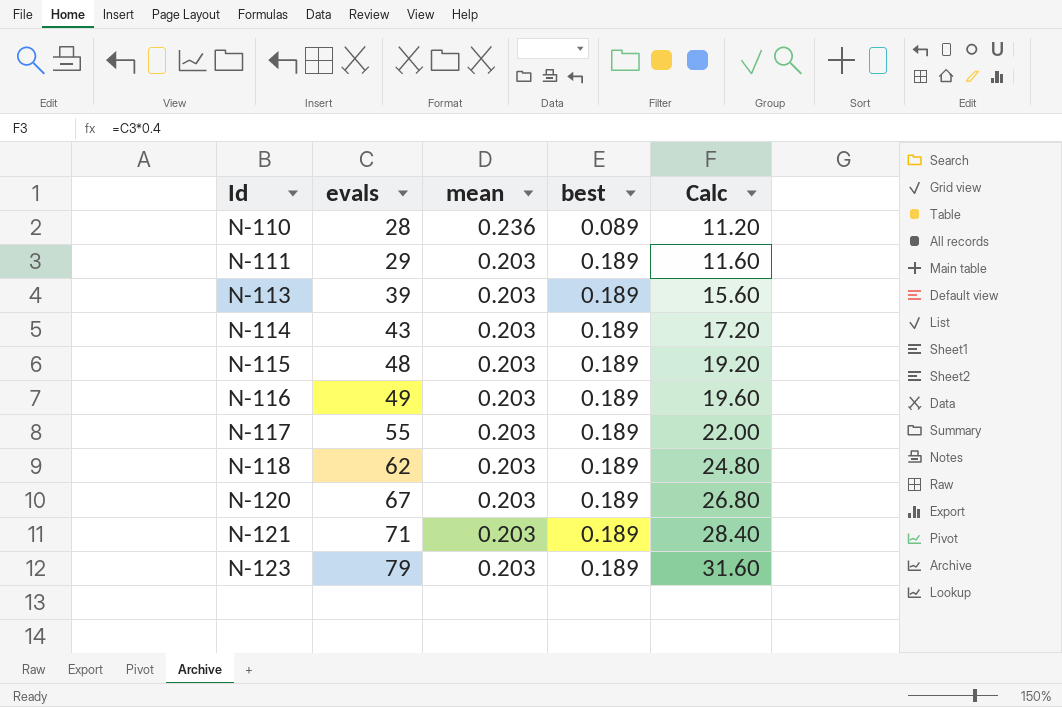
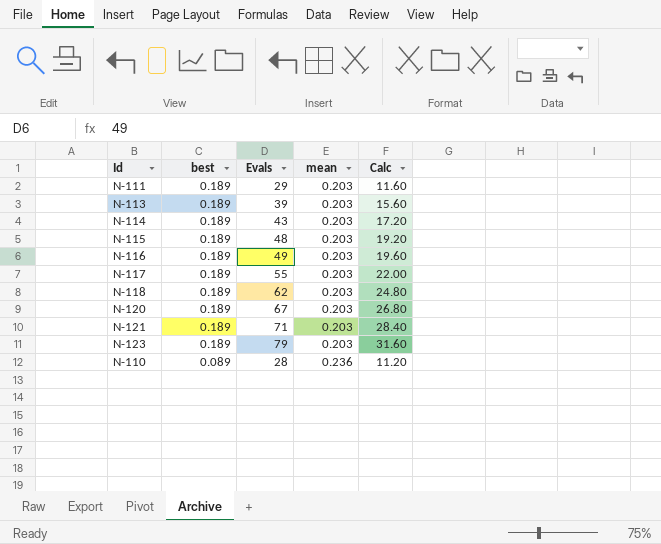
row order: Id ascending -> best descending
column best | position: 4 -> 2
column name: evals -> Evals

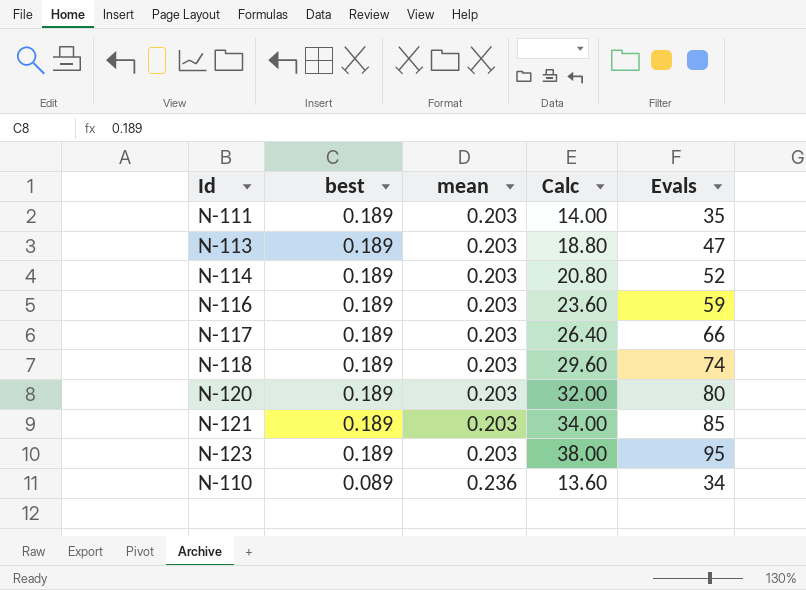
column Evals | position: 3 -> 5
row N-115: 0.189 | 48 | 0.203 | 19.20 -> none
N-111 | Calc: 11.60 -> 14.00
N-111 | Evals: 29 -> 35
N-113 | Calc: 15.60 -> 18.80
N-113 | Evals: 39 -> 47
N-114 | Calc: 17.20 -> 20.80
N-114 | Evals: 43 -> 52
N-116 | Calc: 19.60 -> 23.60
N-116 | Evals: 49 -> 59
N-117 | Calc: 22.00 -> 26.40
N-117 | Evals: 55 -> 66
N-118 | Calc: 24.80 -> 29.60
N-118 | Evals: 62 -> 74
N-120 | Calc: 26.80 -> 32.00
N-120 | Evals: 67 -> 80
N-121 | Calc: 28.40 -> 34.00
N-121 | Evals: 71 -> 85
N-123 | Calc: 31.60 -> 38.00
N-123 | Evals: 79 -> 95
N-110 | Calc: 11.20 -> 13.60
N-110 | Evals: 28 -> 34

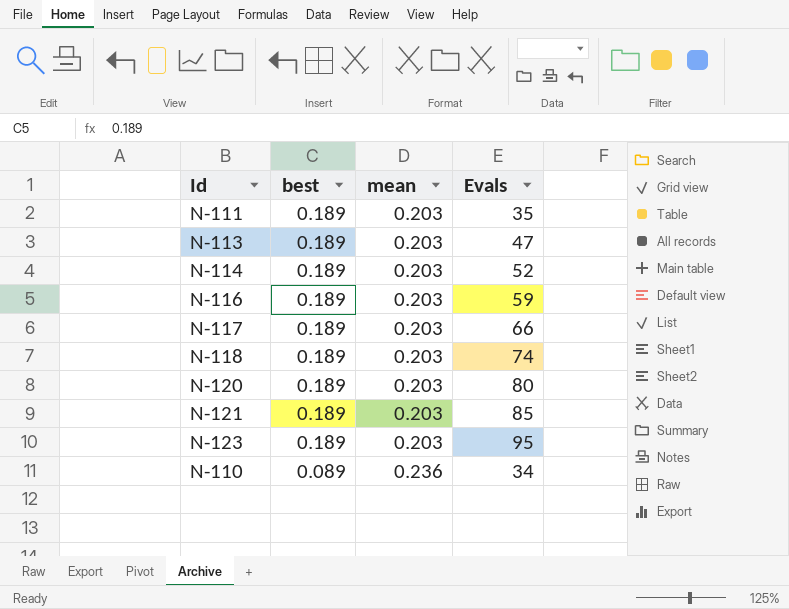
column Calc | formula: [Evals] * 0.4 -> none

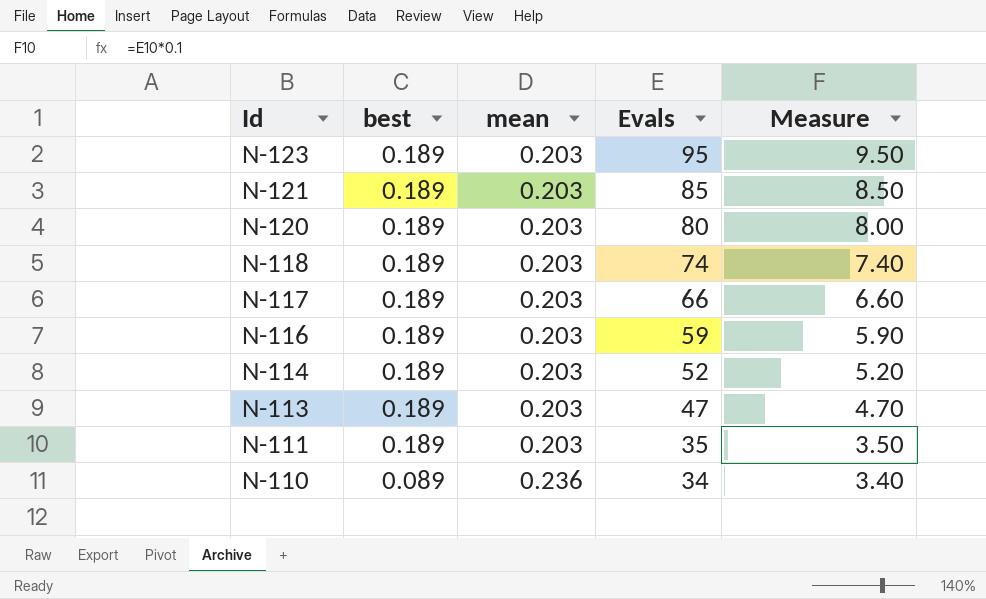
row order: best descending -> Id descending
column Measure | formula: none -> [Evals] * 0.1

